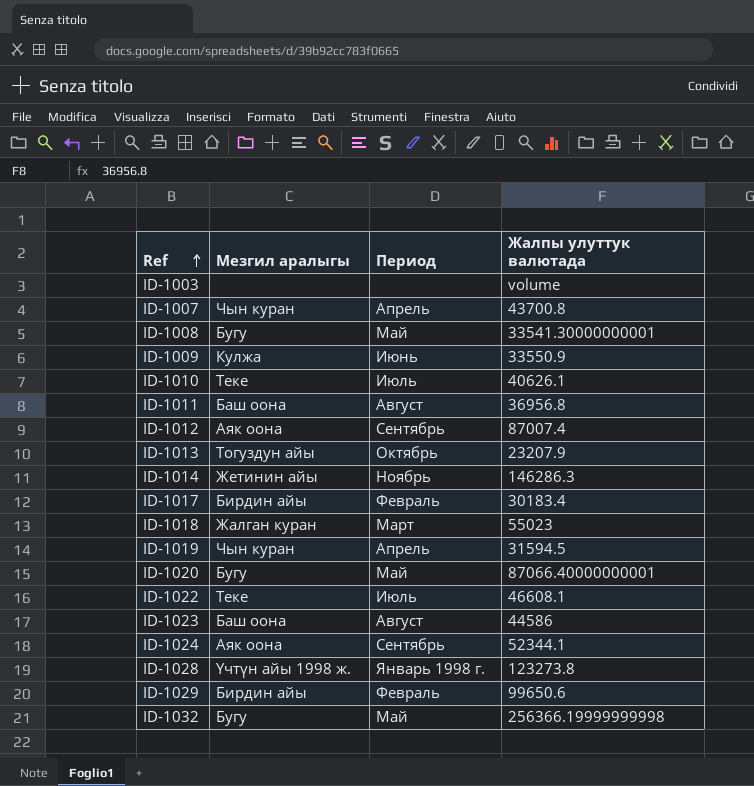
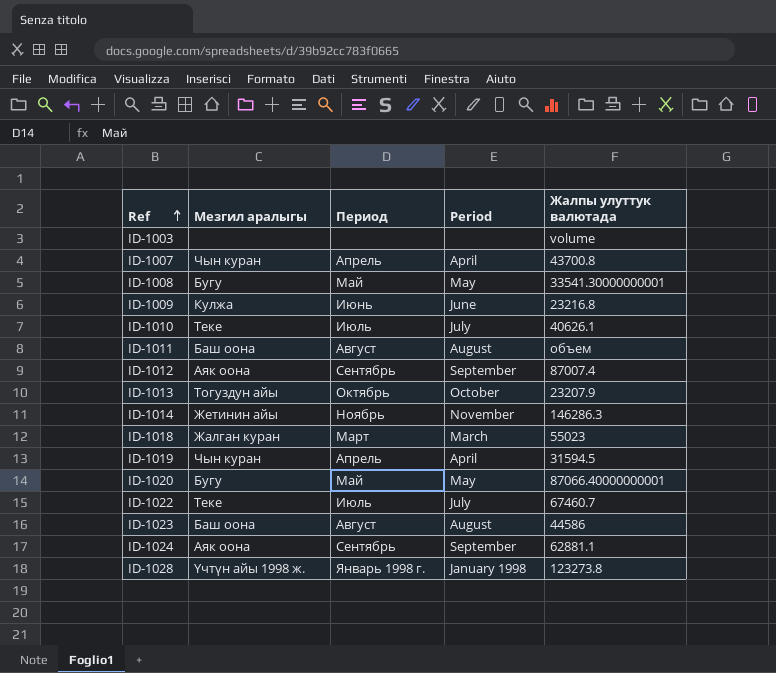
column Period | position: none -> 4
row ID-1017: Бирдин айы | Февраль | 30183.4 -> none
row ID-1029: Бирдин айы | Февраль | 99650.6 -> none
row ID-1032: Бугу | Май | 256366.19999999998 -> none
ID-1009 | Жалпы улуттук валютада: 33550.9 -> 23216.8
ID-1011 | Жалпы улуттук валютада: 36956.8 -> объем
ID-1022 | Жалпы улуттук валютада: 46608.1 -> 67460.7
ID-1024 | Жалпы улуттук валютада: 52344.1 -> 62881.1

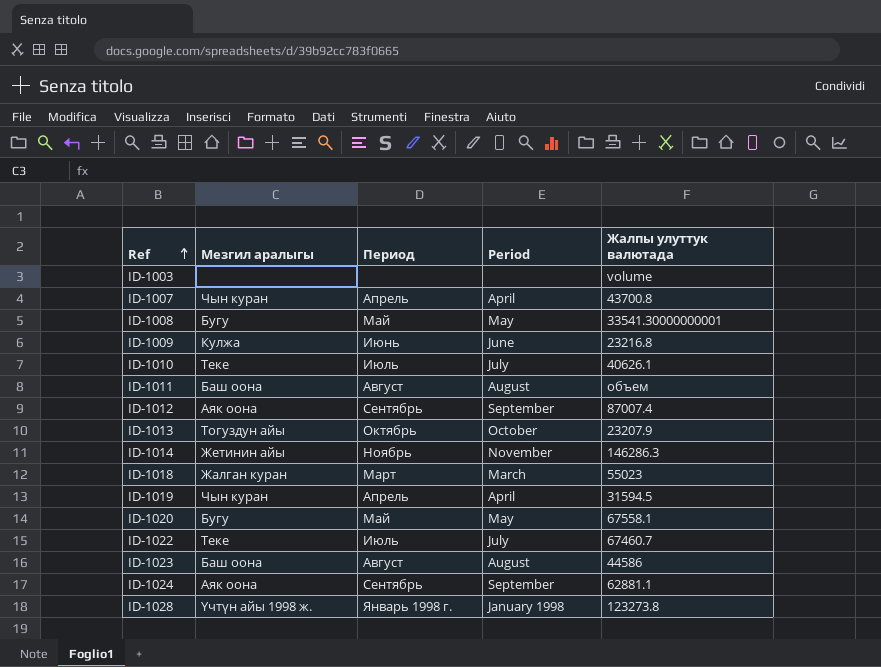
ID-1020 | Жалпы улуттук валютада: 87066.40000000001 -> 67558.1

